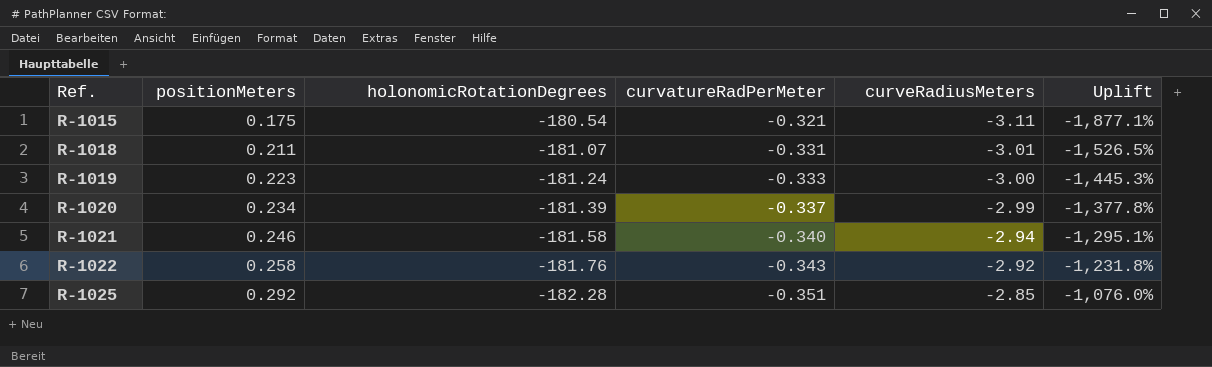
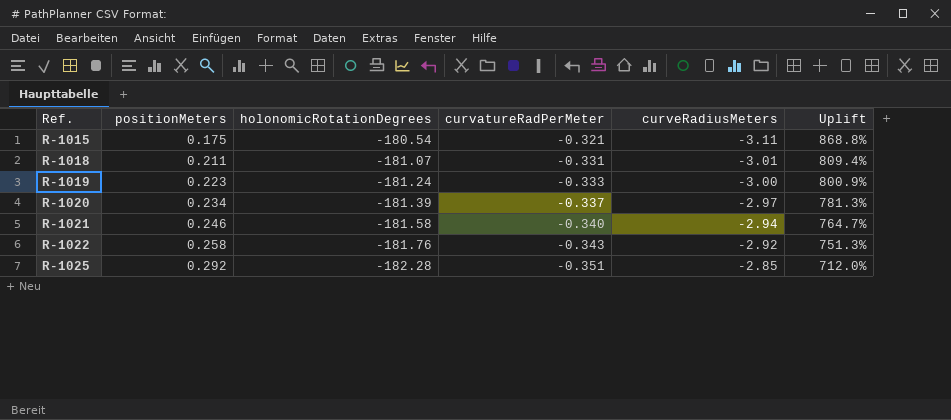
column Uplift | formula: ([curveRadiusMeters] - [positionMeters]) / [positionMeters] -> ([curveRadiusMeters] - [curvatureRadPerMeter]) / [curvatureRadPerMeter]
R-1020 | curveRadiusMeters: -2.99 -> -2.97

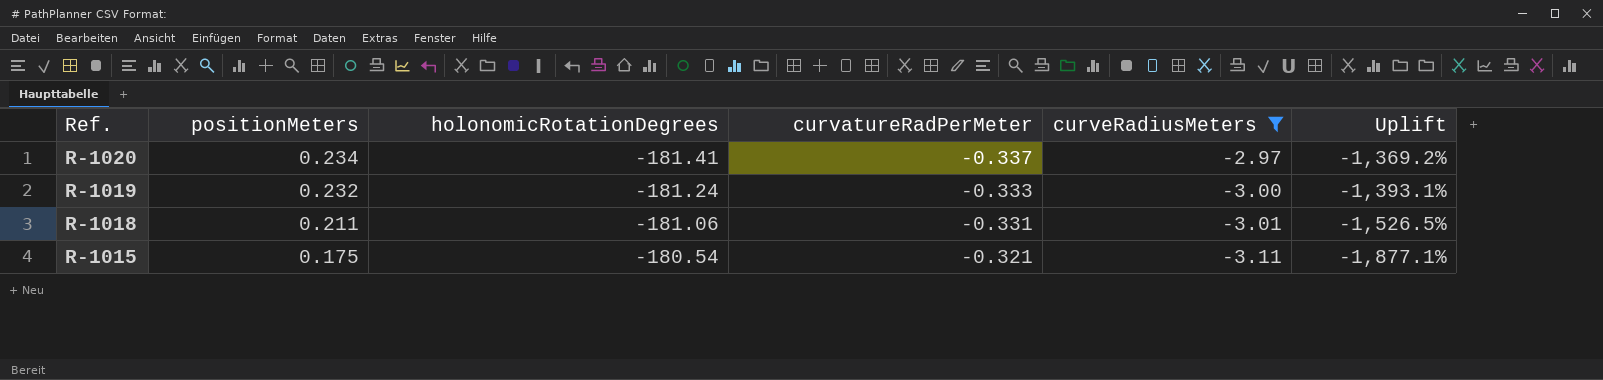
filter: none -> curveRadiusMeters <= -2.97
row order: Ref. ascending -> Ref. descending
column Uplift | formula: ([curveRadiusMeters] - [curvatureRadPerMeter]) / [curvatureRadPerMeter] -> ([curveRadiusMeters] - [positionMeters]) / [positionMeters]
R-1020 | holonomicRotationDegrees: -181.39 -> -181.41
R-1019 | positionMeters: 0.223 -> 0.232
R-1018 | holonomicRotationDegrees: -181.07 -> -181.06

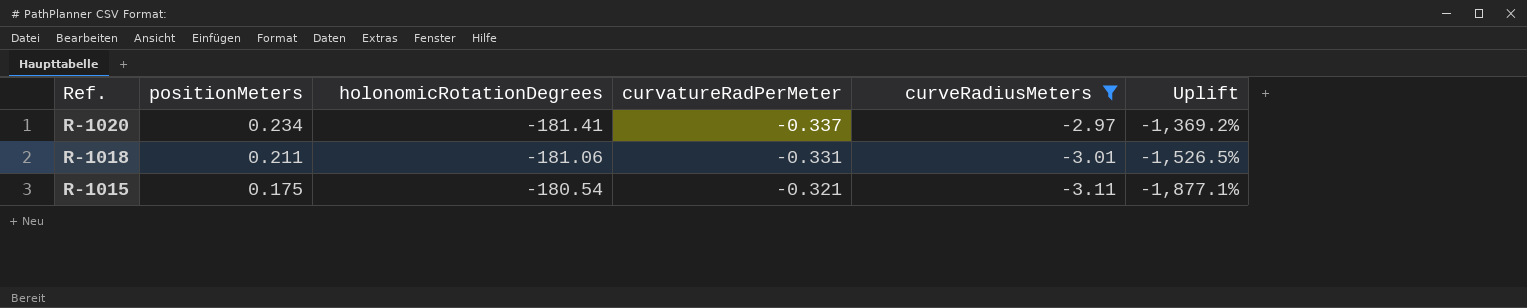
row R-1019: 0.232 | -181.24 | -0.333 | -3.00 | -1,393.1% -> none

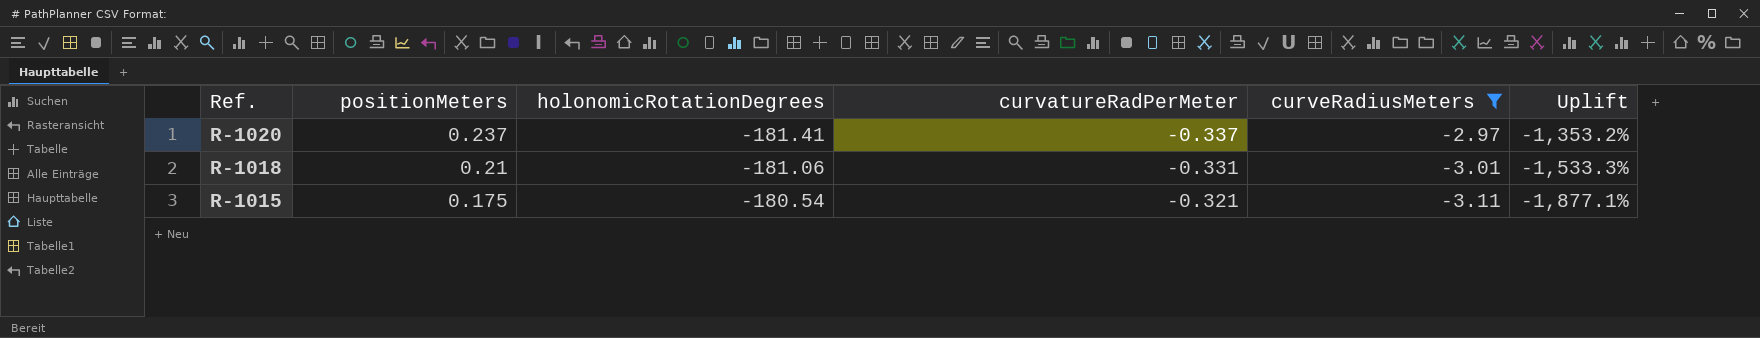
R-1020 | positionMeters: 0.234 -> 0.237
R-1020 | Uplift: -1,369.2% -> -1,353.2%
R-1018 | positionMeters: 0.211 -> 0.21
R-1018 | Uplift: -1,526.5% -> -1,533.3%

